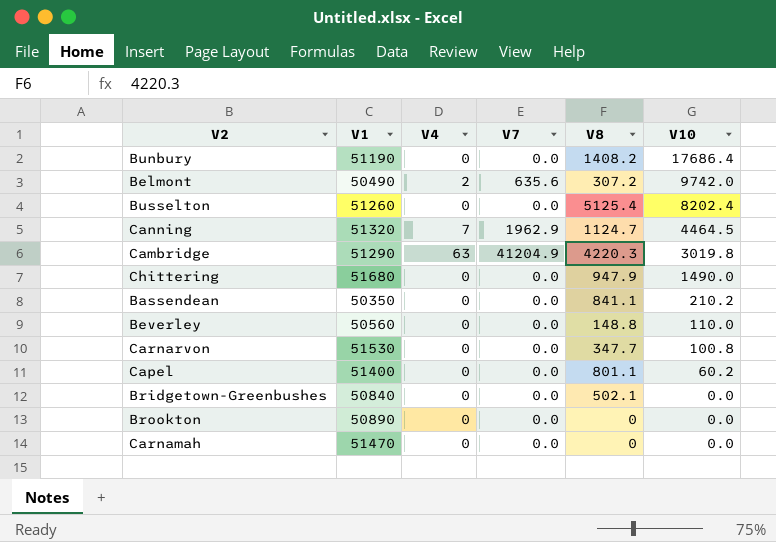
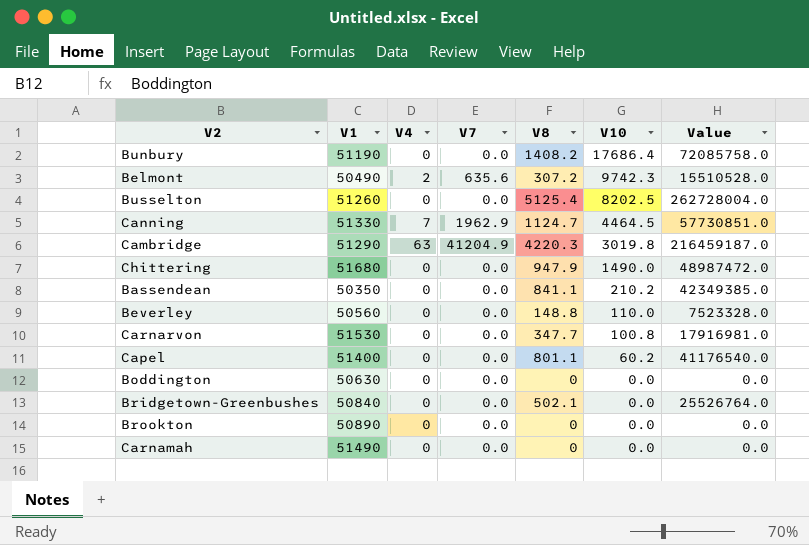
column Value | formula: none -> [V1] * [V8]
Belmont | V10: 9742.0 -> 9742.3
Busselton | V10: 8202.4 -> 8202.5
Canning | V1: 51320 -> 51330
row Boddington: none -> 50630 | 0 | 0.0 | 0 | 0.0 | 0.0
Carnamah | V1: 51470 -> 51490

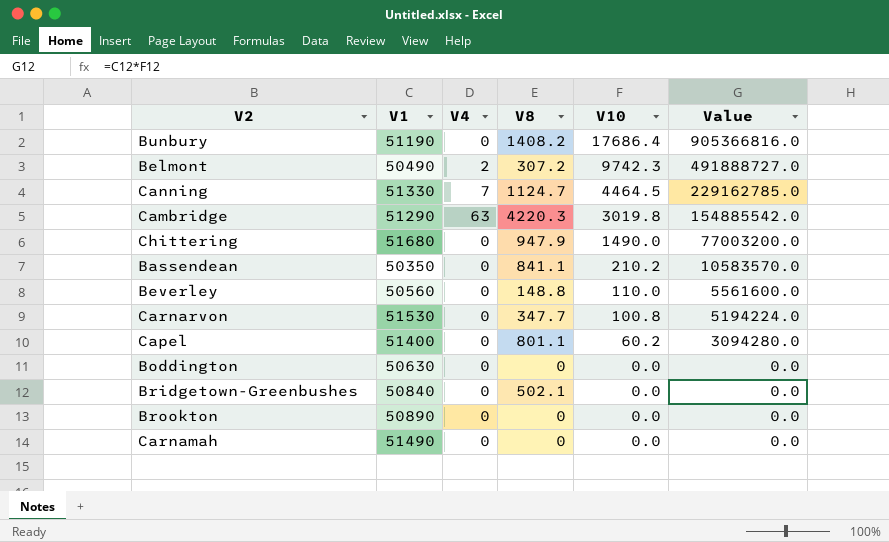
column V7 | position: 4 -> none
column Value | formula: [V1] * [V8] -> [V1] * [V10]
row Busselton: 51260 | 0 | 0.0 | 5125.4 | 8202.5 | 262728004.0 -> none

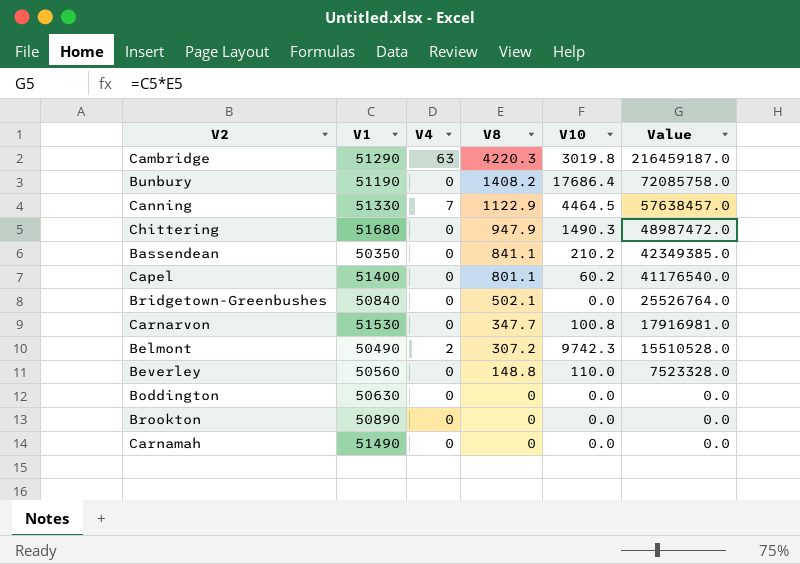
row order: V10 descending -> V8 descending
column Value | formula: [V1] * [V10] -> [V1] * [V8]
Canning | V8: 1124.7 -> 1122.9
Chittering | V10: 1490.0 -> 1490.3

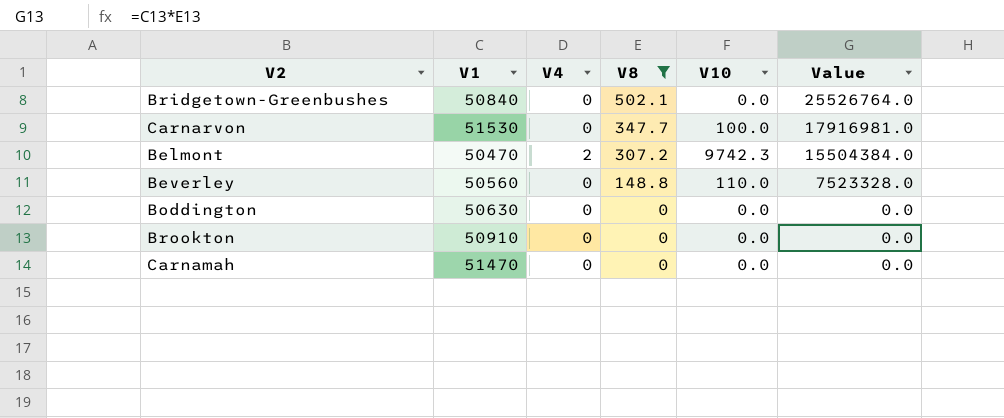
filter: none -> V8 <= 502.1
Carnarvon | V10: 100.8 -> 100.0
Belmont | V1: 50490 -> 50470
Belmont | Value: 15510528.0 -> 15504384.0
Brookton | V1: 50890 -> 50910
Carnamah | V1: 51490 -> 51470

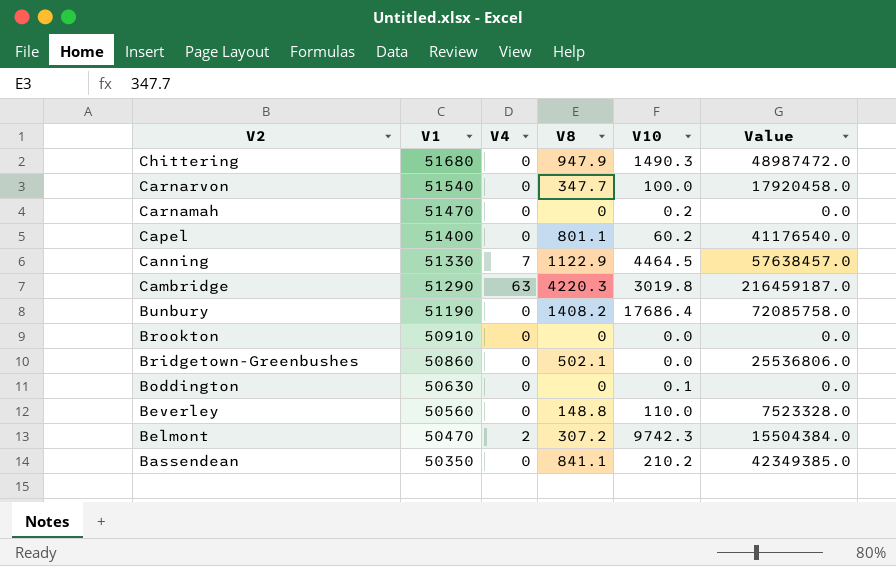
filter: V8 <= 502.1 -> none
row order: V8 descending -> V2 descending
Carnarvon | V1: 51530 -> 51540
Carnarvon | Value: 17916981.0 -> 17920458.0
Carnamah | V10: 0.0 -> 0.2
Bridgetown-Greenbushes | V1: 50840 -> 50860
Bridgetown-Greenbushes | Value: 25526764.0 -> 25536806.0
Boddington | V10: 0.0 -> 0.1

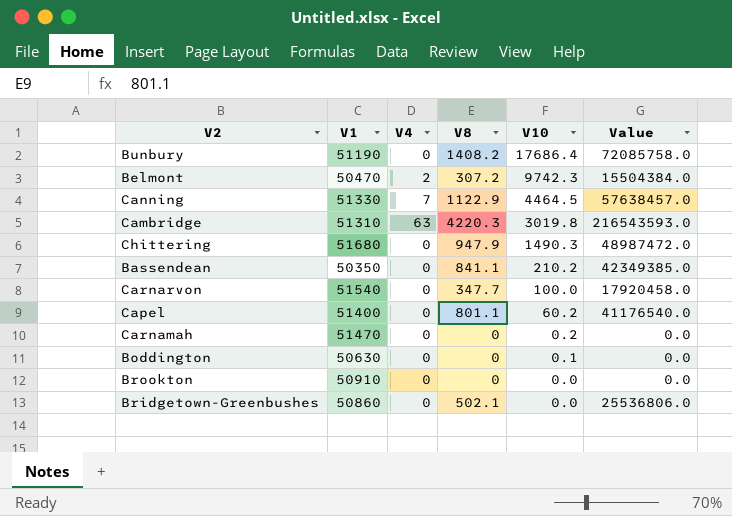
row order: V2 descending -> V10 descending
row Beverley: 50560 | 0 | 148.8 | 110.0 | 7523328.0 -> none
Cambridge | V1: 51290 -> 51310
Cambridge | Value: 216459187.0 -> 216543593.0

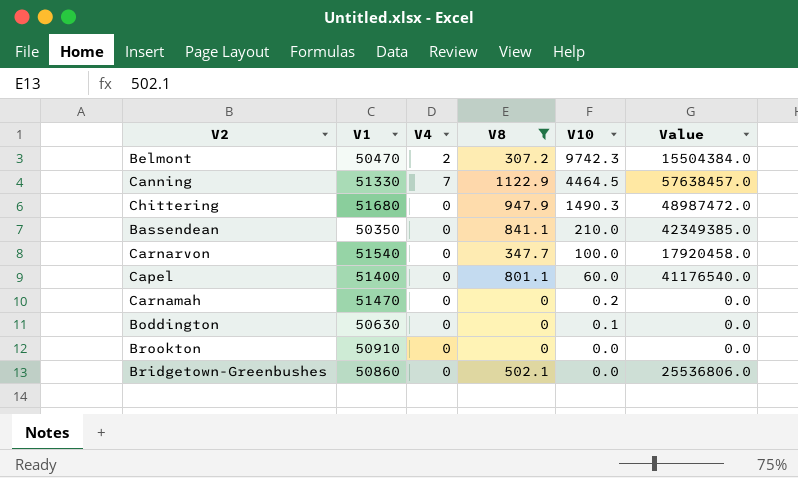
filter: none -> V8 <= 1122.9
Bassendean | V10: 210.2 -> 210.0
Capel | V10: 60.2 -> 60.0

